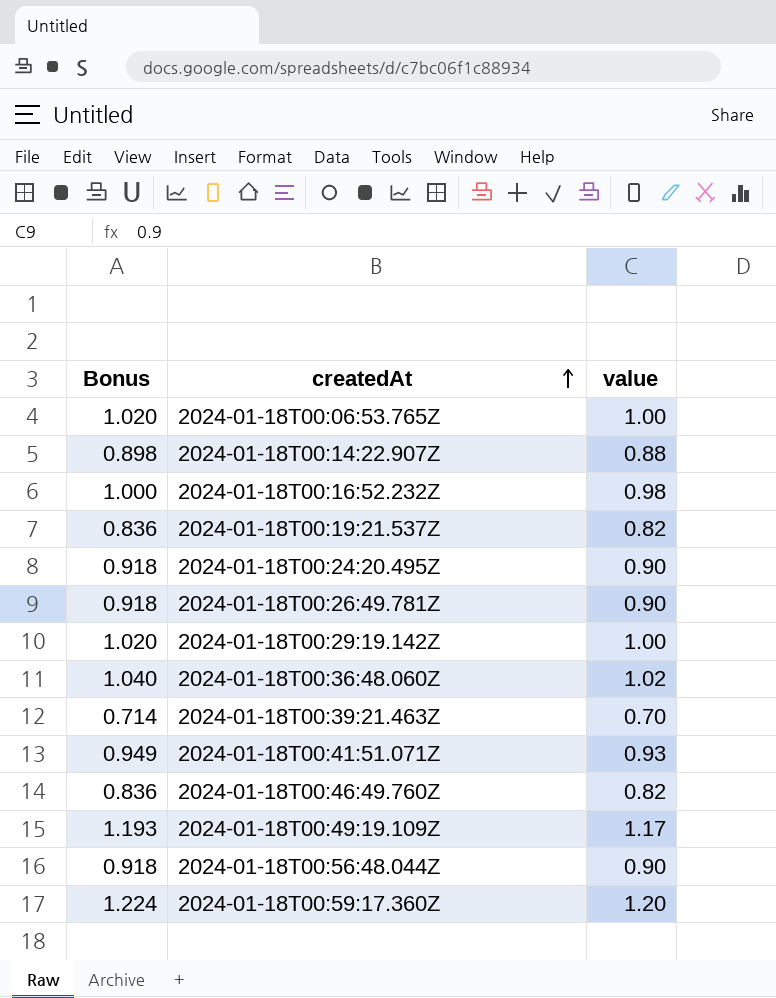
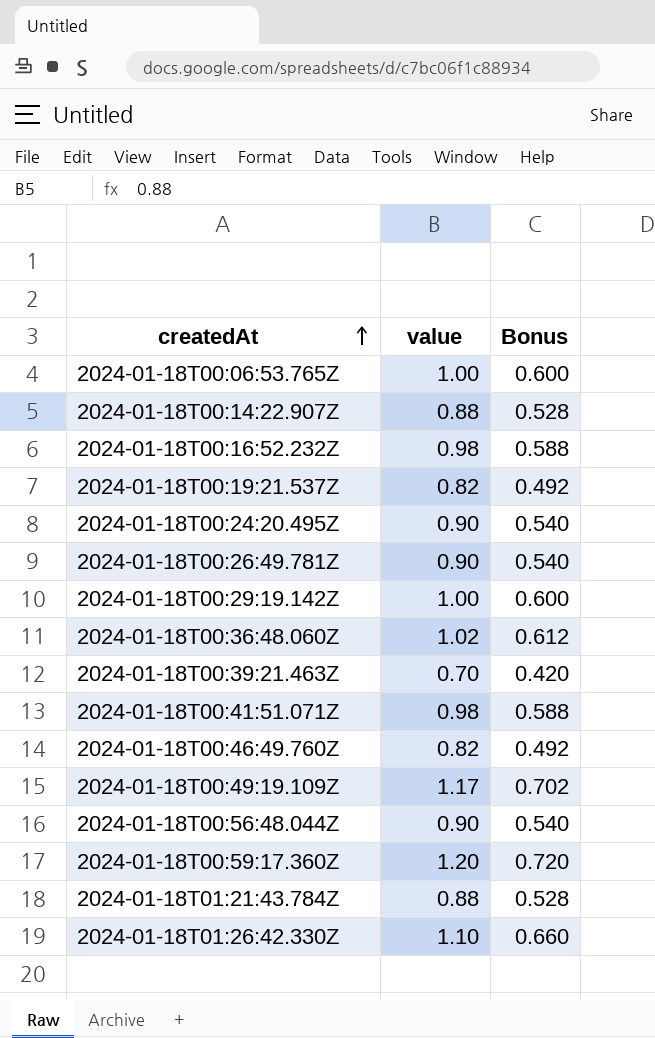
column Bonus | formula: [value] * 1.02 -> [value] * 0.6
column Bonus | position: 1 -> 3
2024-01-18T00:41:51.071Z | value: 0.93 -> 0.98
row 2024-01-18T01:21:43.784Z: none -> 0.88 | 0.528
row 2024-01-18T01:26:42.330Z: none -> 1.10 | 0.660

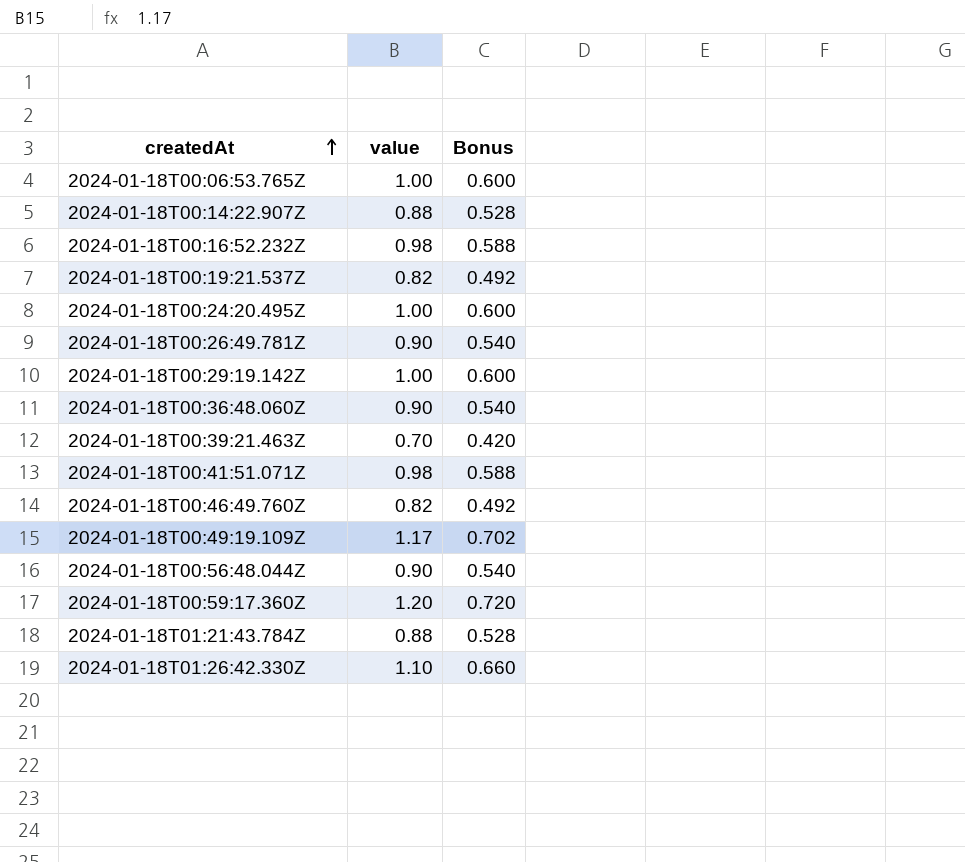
2024-01-18T00:24:20.495Z | value: 0.90 -> 1.00
2024-01-18T00:24:20.495Z | Bonus: 0.540 -> 0.600
2024-01-18T00:36:48.060Z | value: 1.02 -> 0.90
2024-01-18T00:36:48.060Z | Bonus: 0.612 -> 0.540

